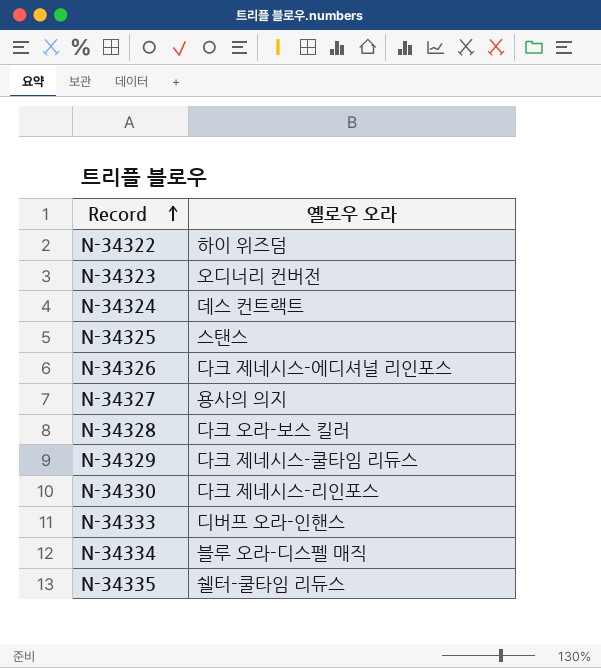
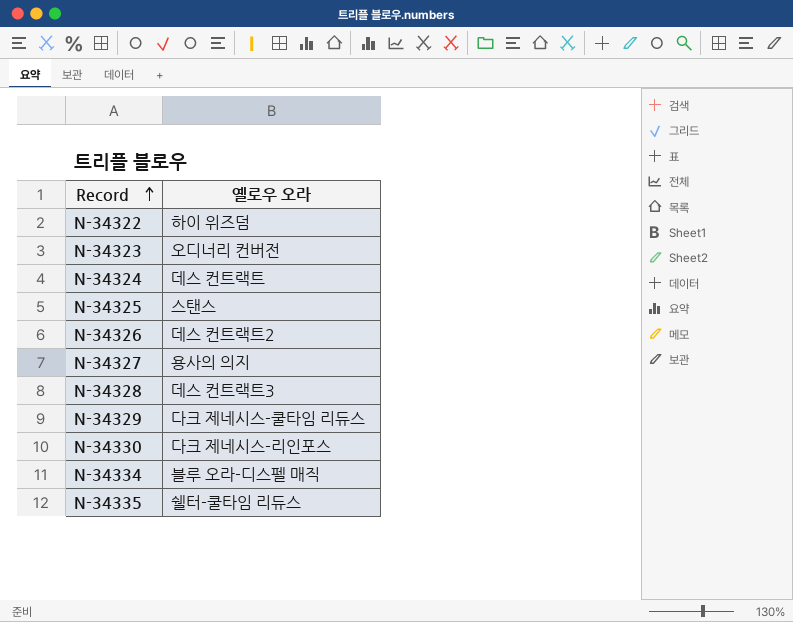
row N-34333: 디버프 오라-인핸스 -> none
N-34326 | 옐로우 오라: 다크 제네시스-에디셔널 리인포스 -> 데스 컨트랙트2
N-34328 | 옐로우 오라: 다크 오라-보스 킬러 -> 데스 컨트랙트3

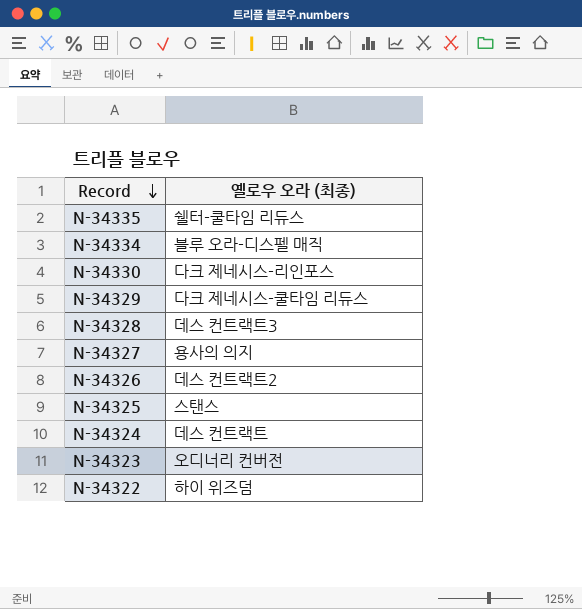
row order: Record ascending -> Record descending
column name: 옐로우 오라 -> 옐로우 오라 (최종)

